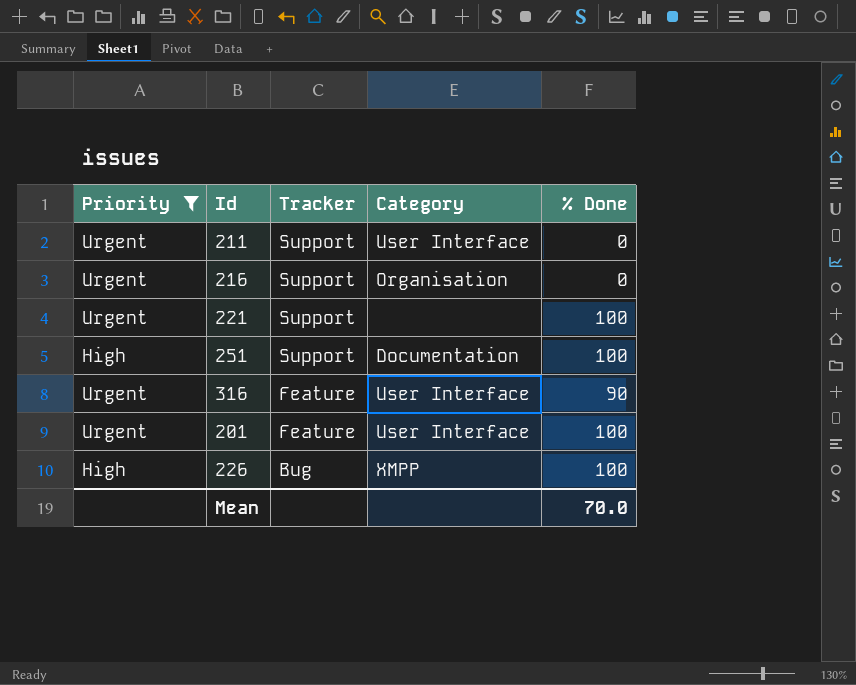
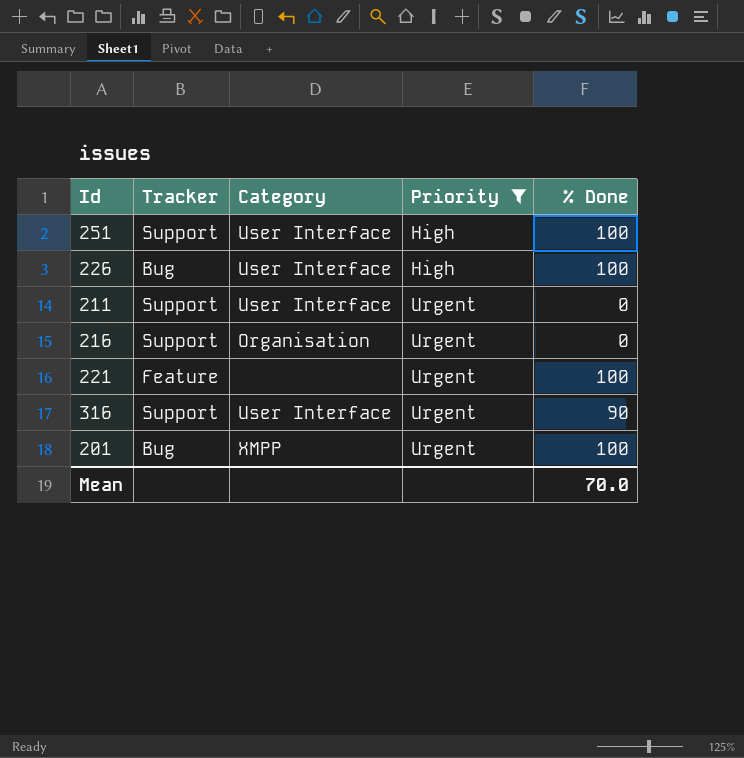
row order: Tracker descending -> Priority ascending
column Priority | position: 1 -> 4
251 | Category: Documentation -> User Interface
226 | Category: XMPP -> User Interface
221 | Tracker: Support -> Feature
316 | Tracker: Feature -> Support
201 | Tracker: Feature -> Bug
201 | Category: User Interface -> XMPP

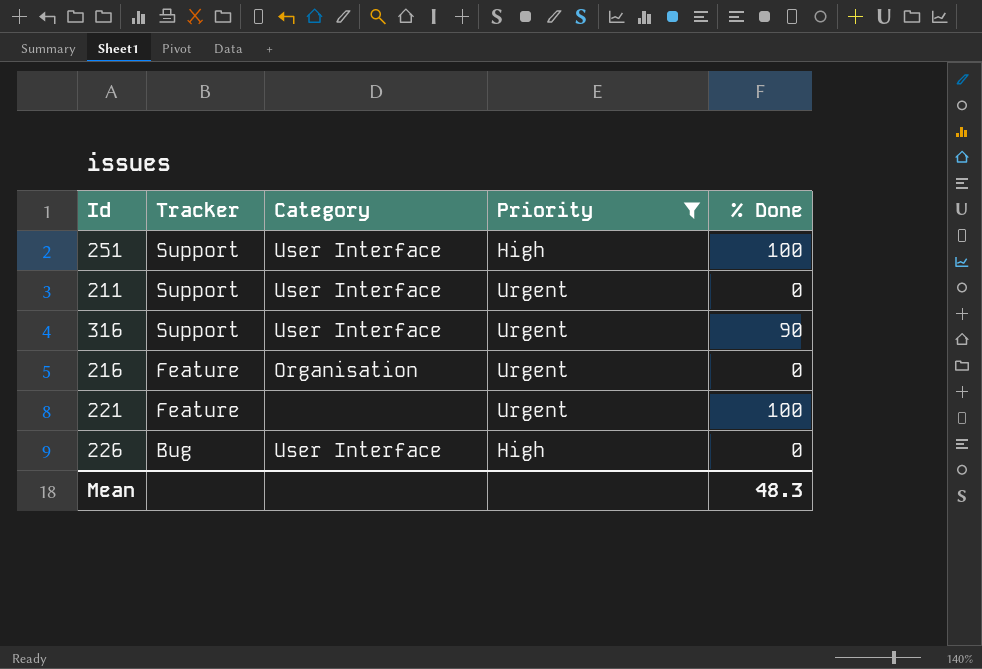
row order: Priority ascending -> Tracker descending
row 201: Bug | XMPP | Urgent | 100 -> none
216 | Tracker: Support -> Feature
226 | % Done: 100 -> 0
Mean | % Done: 70.0 -> 48.3

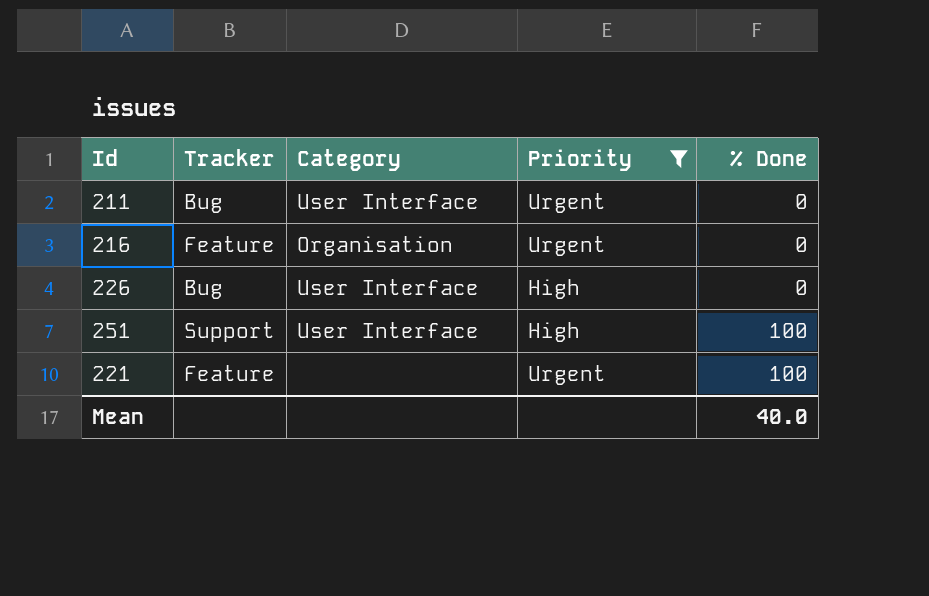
row order: Tracker descending -> % Done ascending
row 316: Support | User Interface | Urgent | 90 -> none
211 | Tracker: Support -> Bug
Mean | % Done: 48.3 -> 40.0

